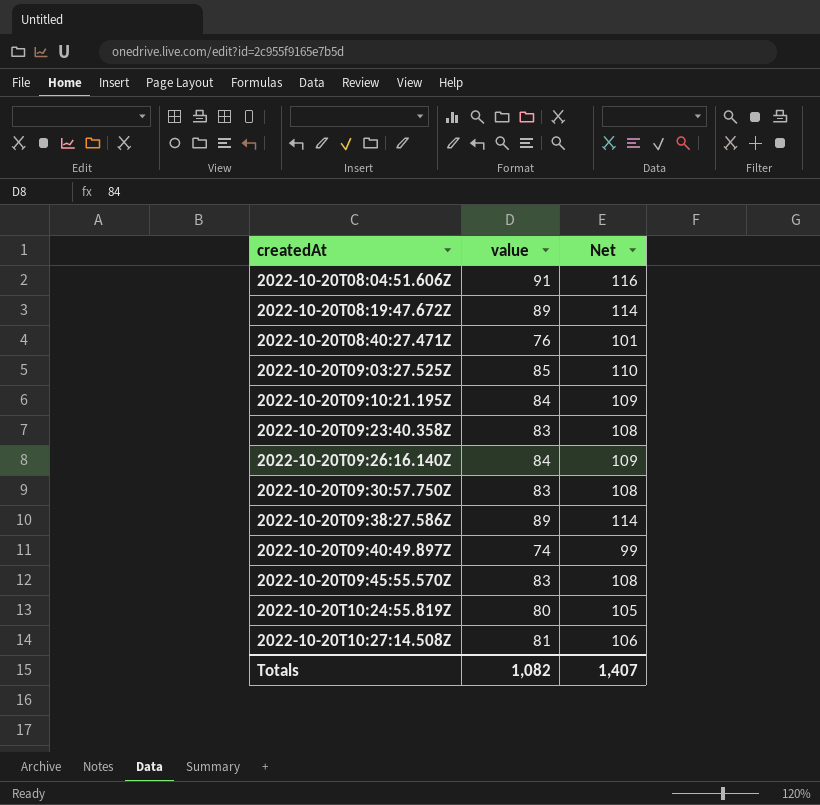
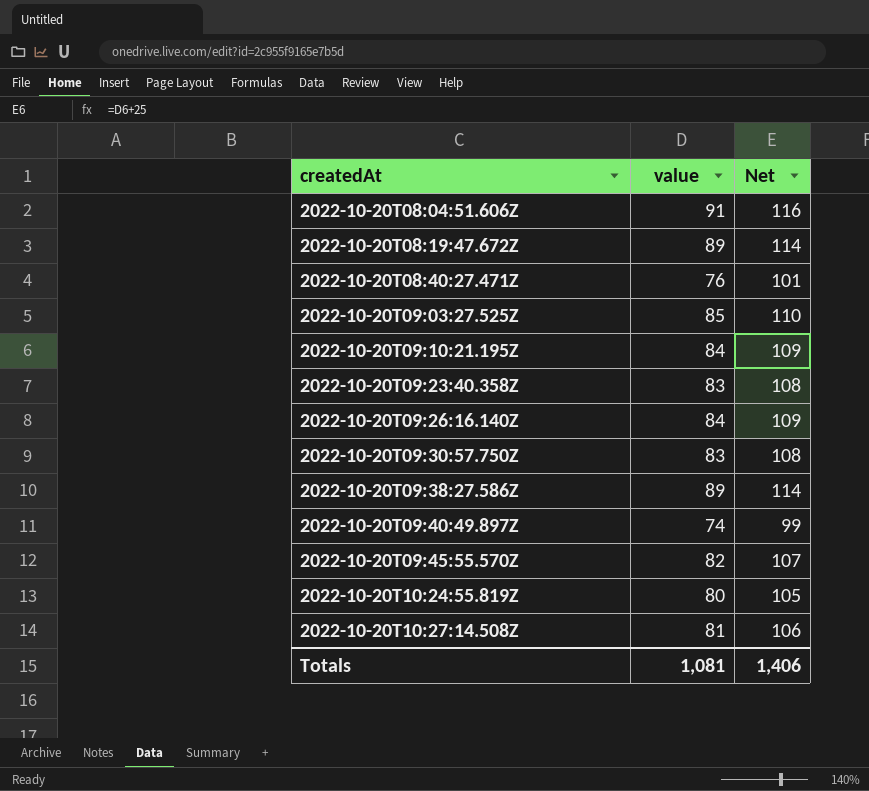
2022-10-20T09:45:55.570Z | value: 83 -> 82
2022-10-20T09:45:55.570Z | Net: 108 -> 107
Totals | value: 1,082 -> 1,081
Totals | Net: 1,407 -> 1,406

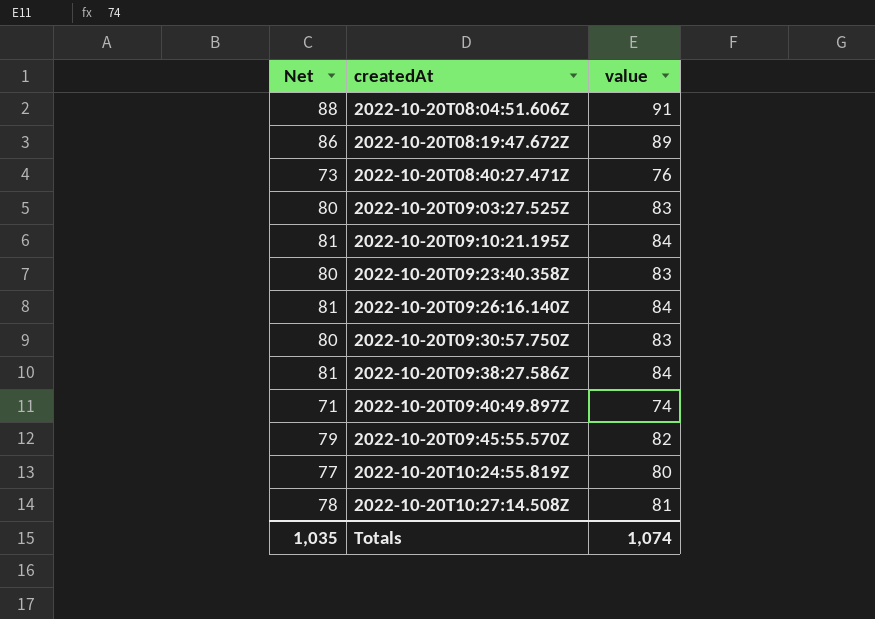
column Net | formula: [value] + 25 -> [value] - 3
column Net | position: 3 -> 1
2022-10-20T09:03:27.525Z | value: 85 -> 83
2022-10-20T09:38:27.586Z | value: 89 -> 84
Totals | Net: 1,406 -> 1,035
Totals | value: 1,081 -> 1,074

